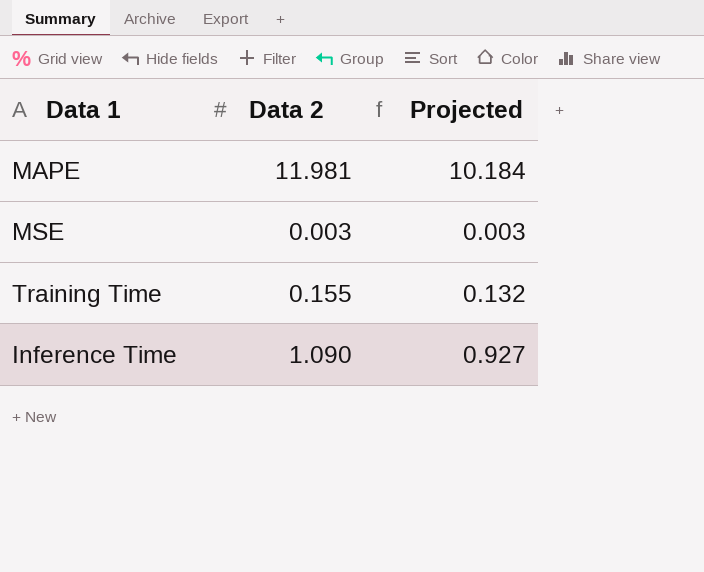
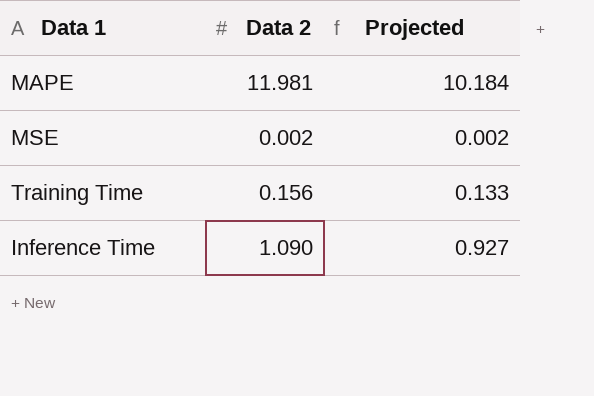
MSE | Data 2: 0.003 -> 0.002
MSE | Projected: 0.003 -> 0.002
Training Time | Data 2: 0.155 -> 0.156
Training Time | Projected: 0.132 -> 0.133

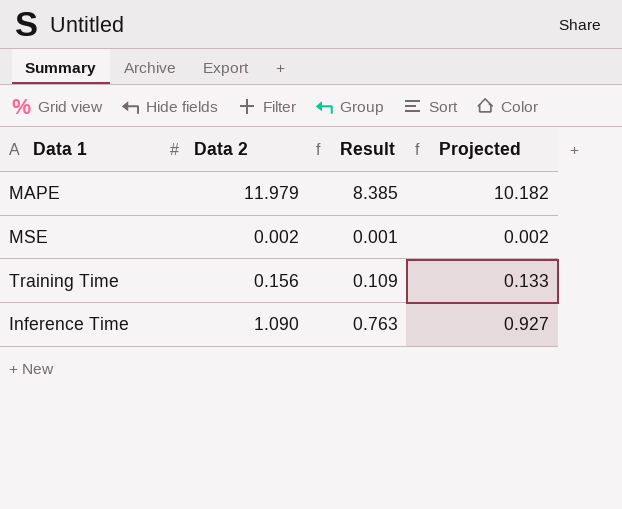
column Result | formula: none -> [Data 2] * 0.7
MAPE | Data 2: 11.981 -> 11.979
MAPE | Projected: 10.184 -> 10.182

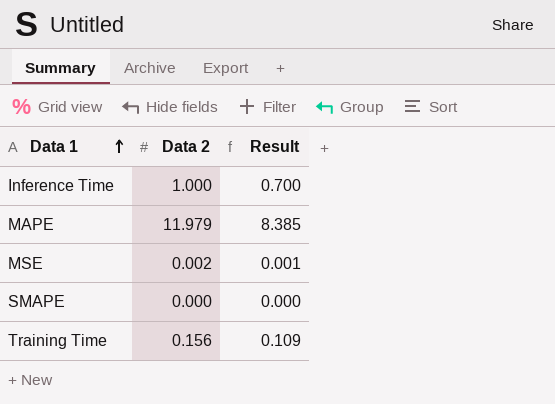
row order: none -> Data 1 ascending
column Projected | formula: [Data 2] * 0.85 -> none
Inference Time | Data 2: 1.090 -> 1.000
Inference Time | Result: 0.763 -> 0.700
row SMAPE: none -> 0.000 | 0.000

